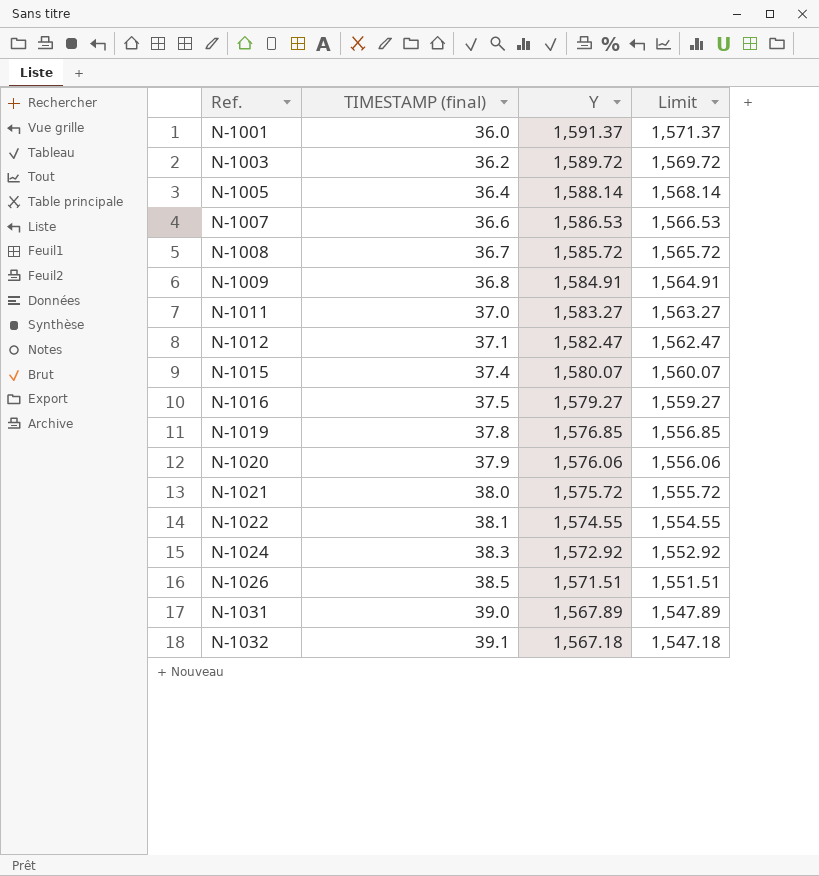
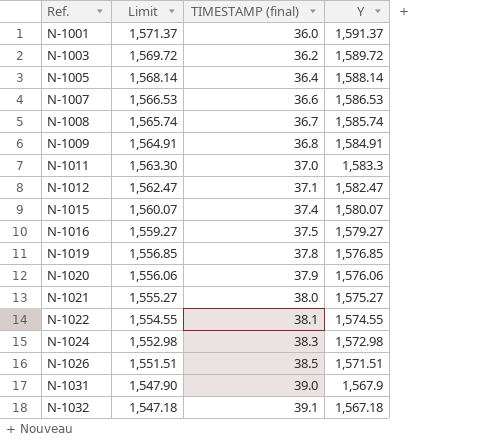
column Limit | position: 4 -> 2
N-1008 | Limit: 1,565.72 -> 1,565.74
N-1008 | Y: 1,585.72 -> 1,585.74
N-1011 | Limit: 1,563.27 -> 1,563.30
N-1011 | Y: 1,583.27 -> 1,583.3
N-1021 | Limit: 1,555.72 -> 1,555.27
N-1021 | Y: 1,575.72 -> 1,575.27
N-1024 | Limit: 1,552.92 -> 1,552.98
N-1024 | Y: 1,572.92 -> 1,572.98
N-1031 | Limit: 1,547.89 -> 1,547.90
N-1031 | Y: 1,567.89 -> 1,567.9

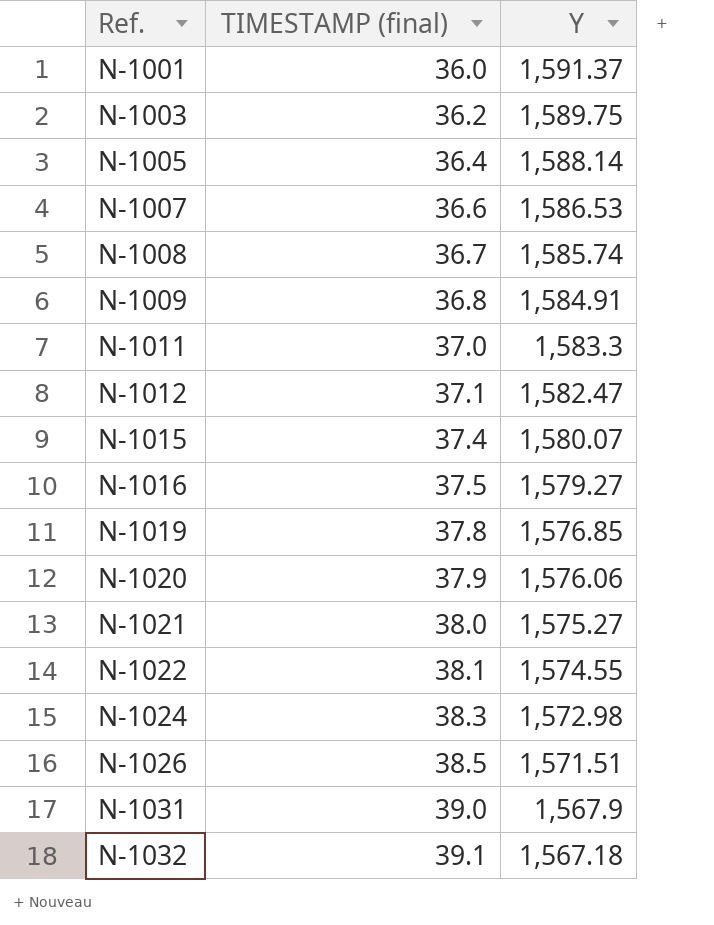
column Limit | formula: [Y] - 20 -> none
N-1003 | Y: 1,589.72 -> 1,589.75

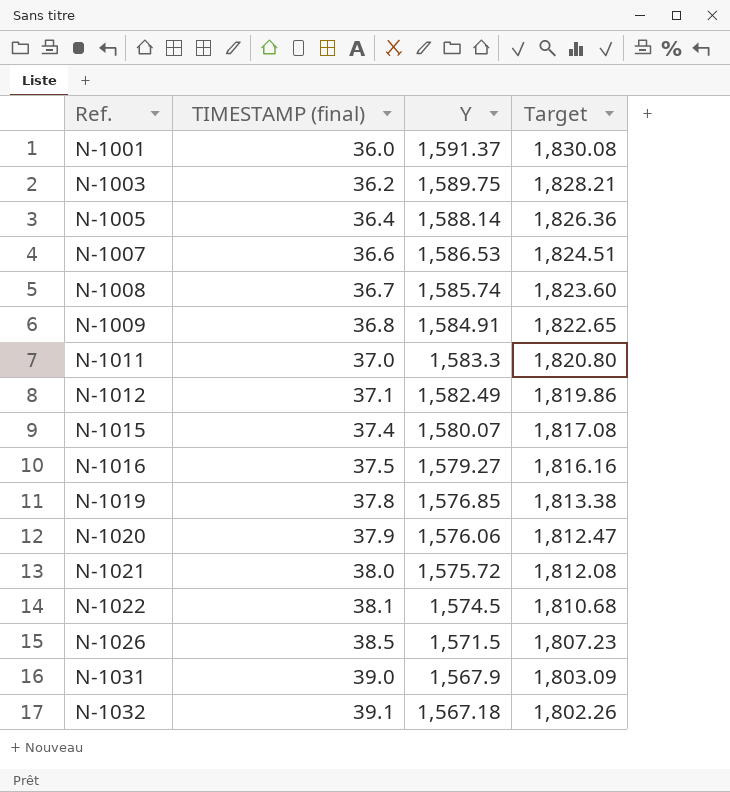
column Target | formula: none -> [Y] * 1.15
row N-1024: 38.3 | 1,572.98 -> none
N-1012 | Y: 1,582.47 -> 1,582.49
N-1021 | Y: 1,575.27 -> 1,575.72
N-1022 | Y: 1,574.55 -> 1,574.5
N-1026 | Y: 1,571.51 -> 1,571.5

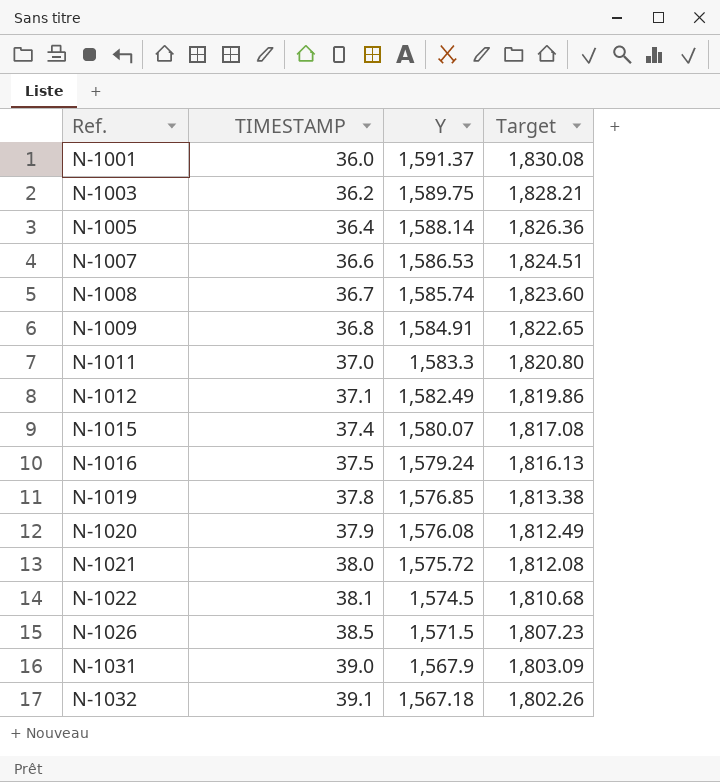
column name: TIMESTAMP (final) -> TIMESTAMP
N-1016 | Y: 1,579.27 -> 1,579.24
N-1016 | Target: 1,816.16 -> 1,816.13
N-1020 | Y: 1,576.06 -> 1,576.08
N-1020 | Target: 1,812.47 -> 1,812.49

